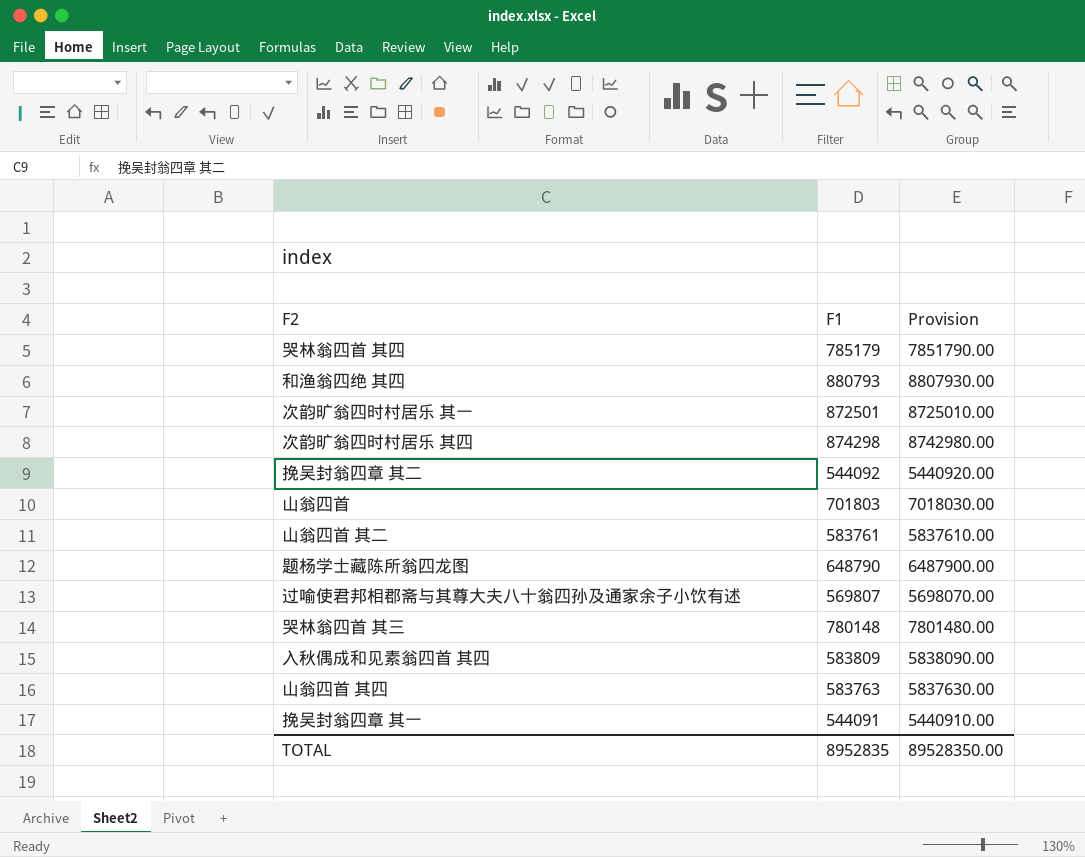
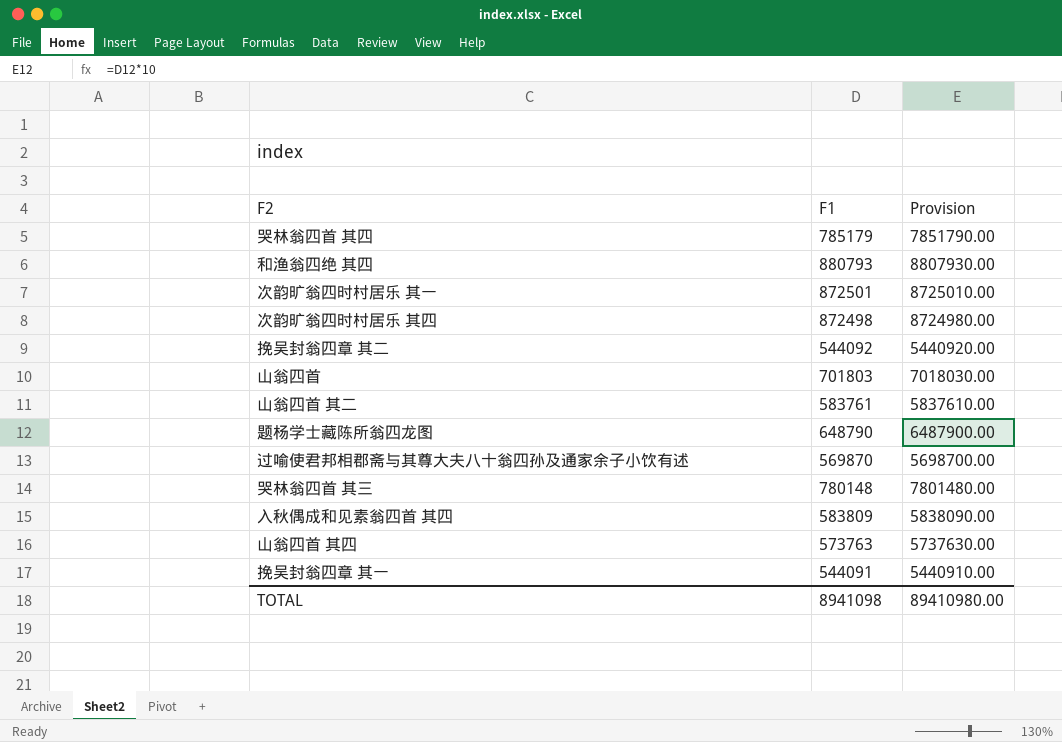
次韵旷翁四时村居乐 其四 | F1: 874298 -> 872498
次韵旷翁四时村居乐 其四 | Provision: 8742980.00 -> 8724980.00
过喻使君邦相郡斋与其尊大夫八十翁四孙及通家余子小饮有述 | F1: 569807 -> 569870
过喻使君邦相郡斋与其尊大夫八十翁四孙及通家余子小饮有述 | Provision: 5698070.00 -> 5698700.00
山翁四首 其四 | F1: 583763 -> 573763
山翁四首 其四 | Provision: 5837630.00 -> 5737630.00
TOTAL | F1: 8952835 -> 8941098
TOTAL | Provision: 89528350.00 -> 89410980.00

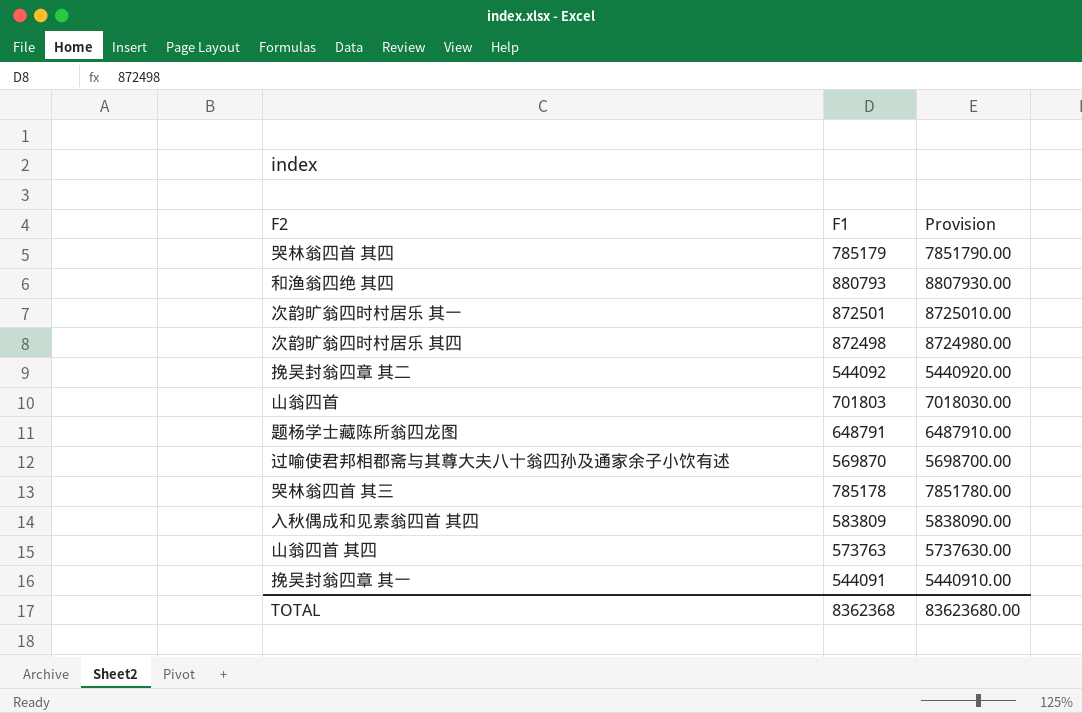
row 山翁四首 其二: 583761 | 5837610.00 -> none
题杨学士藏陈所翁四龙图 | F1: 648790 -> 648791
题杨学士藏陈所翁四龙图 | Provision: 6487900.00 -> 6487910.00
哭林翁四首 其三 | F1: 780148 -> 785178
哭林翁四首 其三 | Provision: 7801480.00 -> 7851780.00
TOTAL | F1: 8941098 -> 8362368
TOTAL | Provision: 89410980.00 -> 83623680.00

